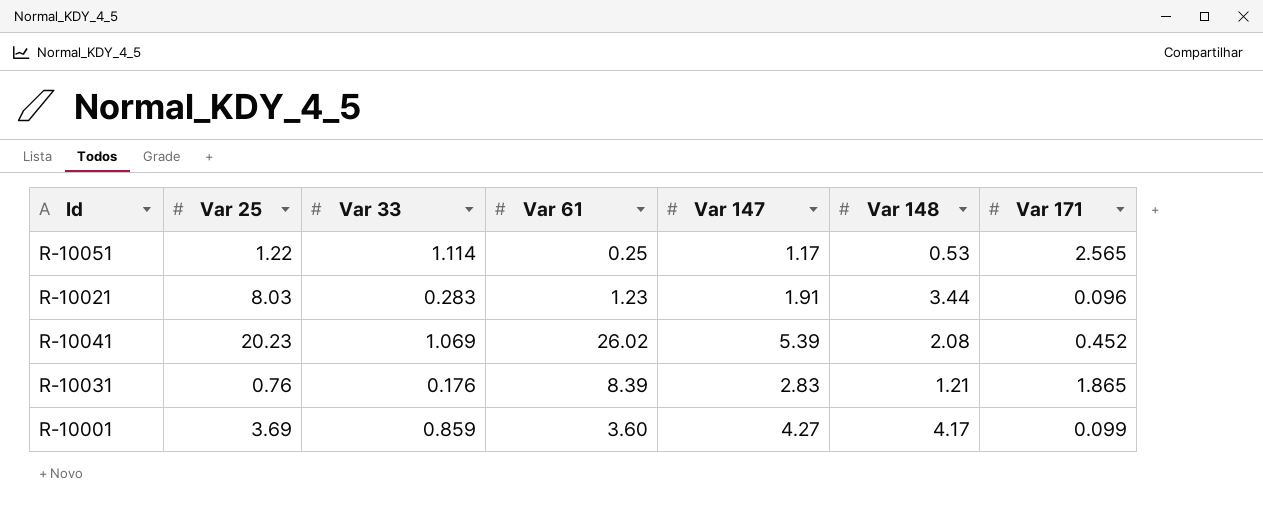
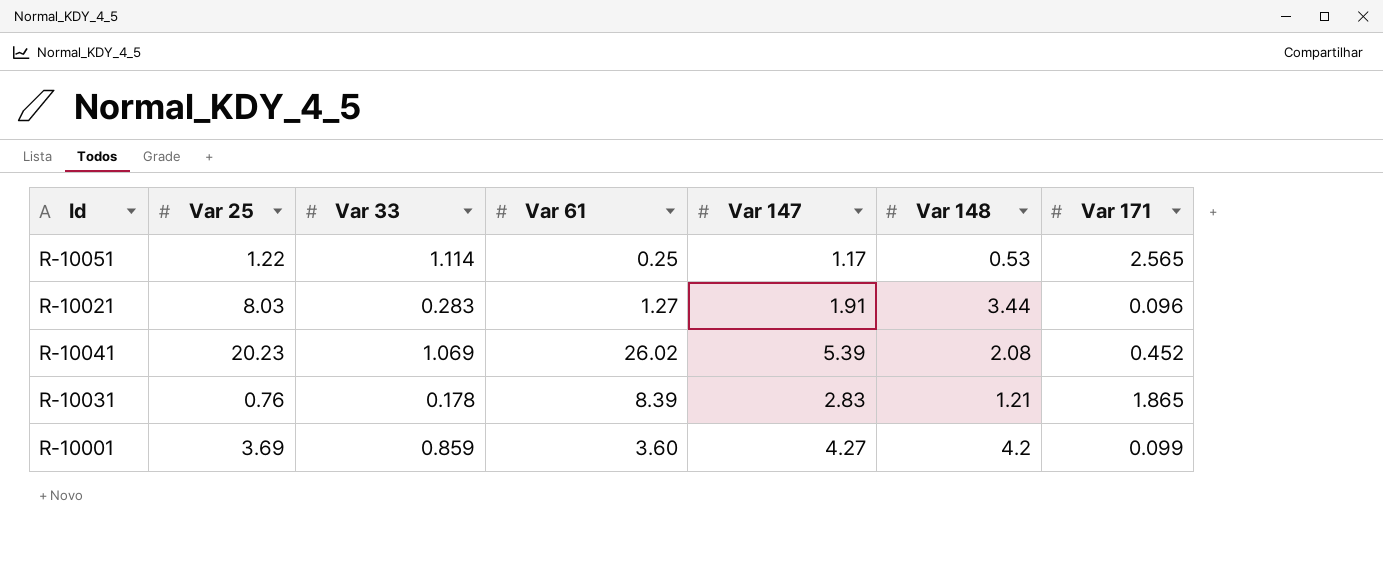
R-10021 | Var 61: 1.23 -> 1.27
R-10031 | Var 33: 0.176 -> 0.178
R-10001 | Var 148: 4.17 -> 4.2

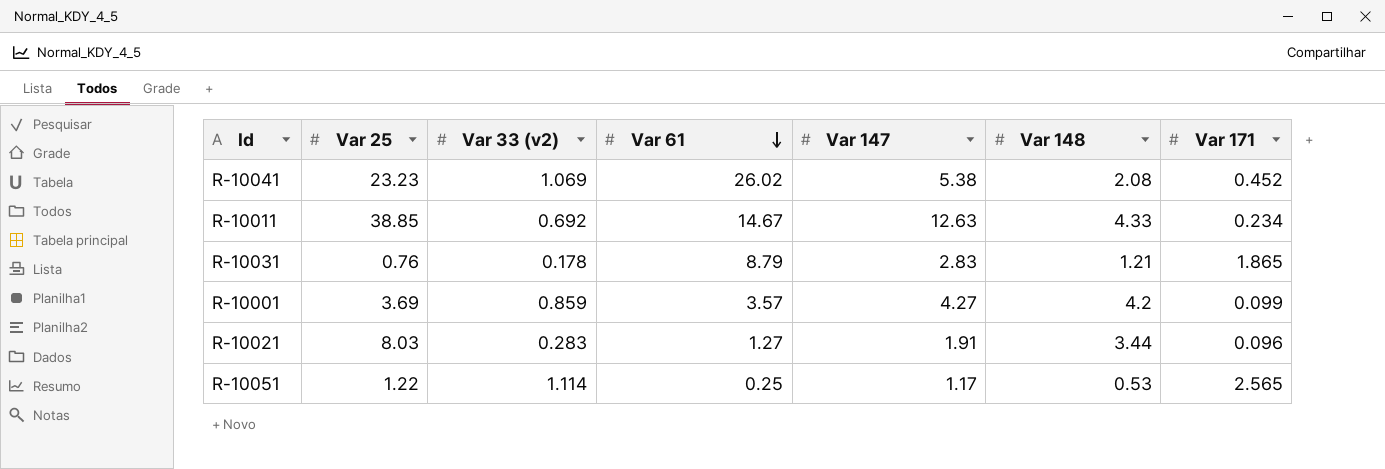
row order: none -> Var 61 descending
column name: Var 33 -> Var 33 (v2)
R-10041 | Var 25: 20.23 -> 23.23
R-10041 | Var 147: 5.39 -> 5.38
row R-10011: none -> 38.85 | 0.692 | 14.67 | 12.63 | 4.33 | 0.234
R-10031 | Var 61: 8.39 -> 8.79
R-10001 | Var 61: 3.60 -> 3.57

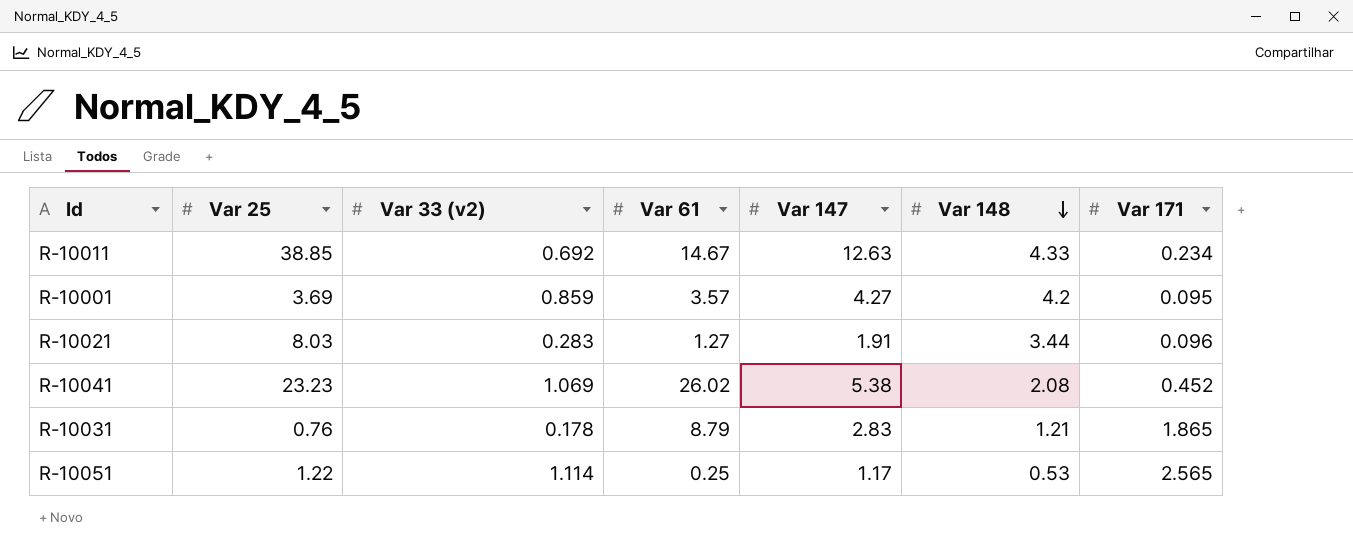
row order: Var 61 descending -> Var 148 descending
R-10001 | Var 171: 0.099 -> 0.095

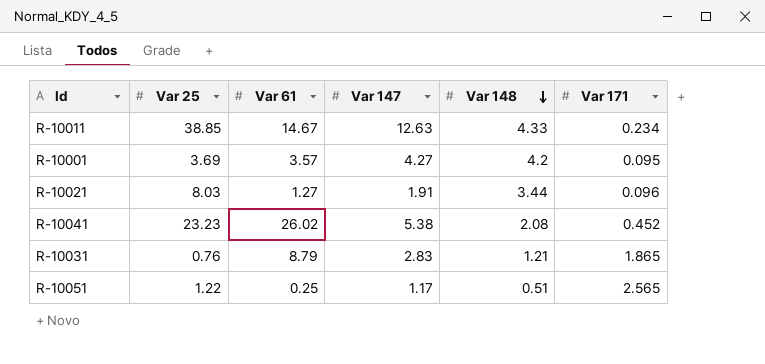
column Var 33 (v2) | position: 3 -> none
R-10051 | Var 148: 0.53 -> 0.51

